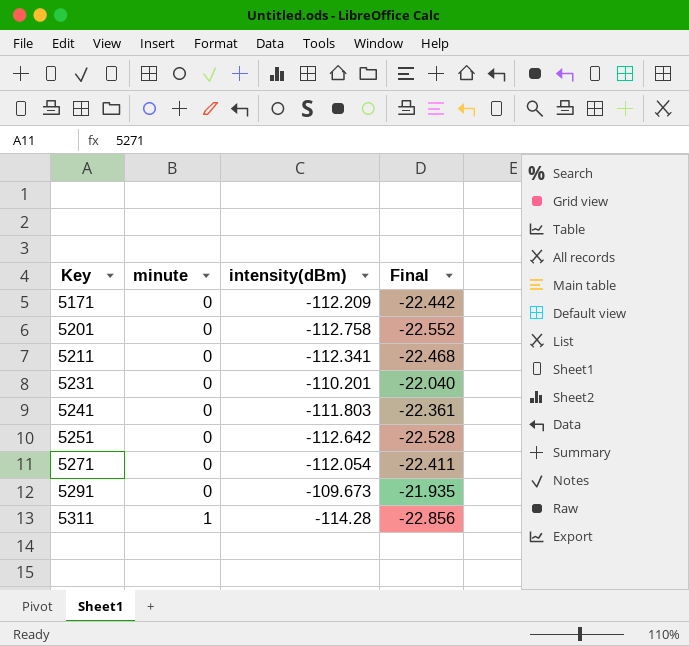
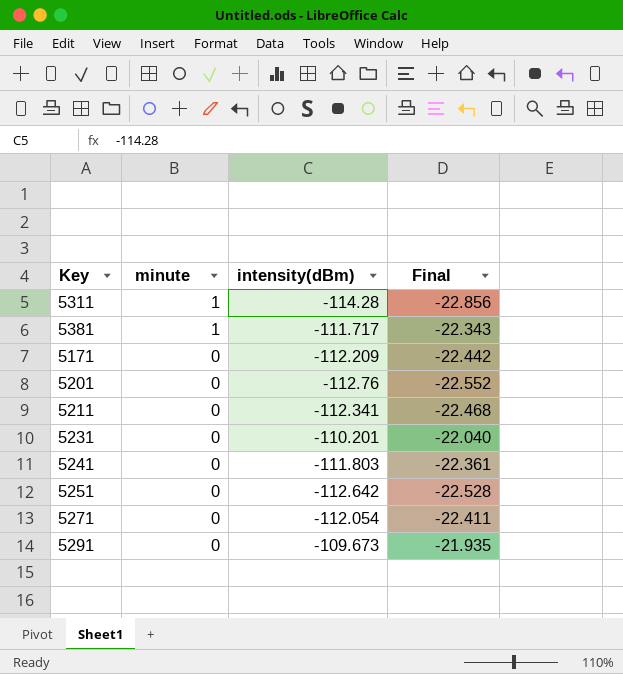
row order: Key ascending -> minute descending
row 5381: none -> 1 | -111.717 | -22.343
5201 | intensity(dBm): -112.758 -> -112.76

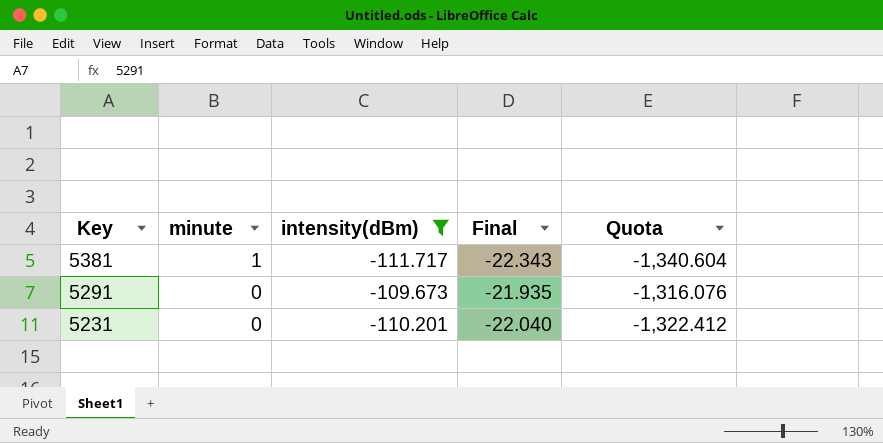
filter: none -> intensity(dBm) >= -111.717
row order: minute descending -> Key descending
column Quota | formula: none -> [intensity(dBm)] * 12

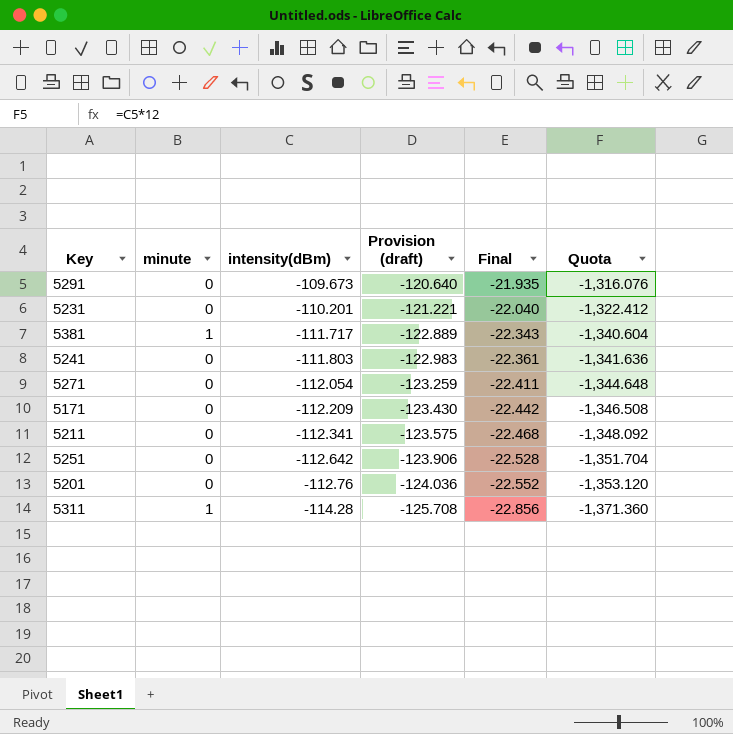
filter: intensity(dBm) >= -111.717 -> none
row order: Key descending -> intensity(dBm) descending
column Provision (draft) | formula: none -> [intensity(dBm)] * 1.1

